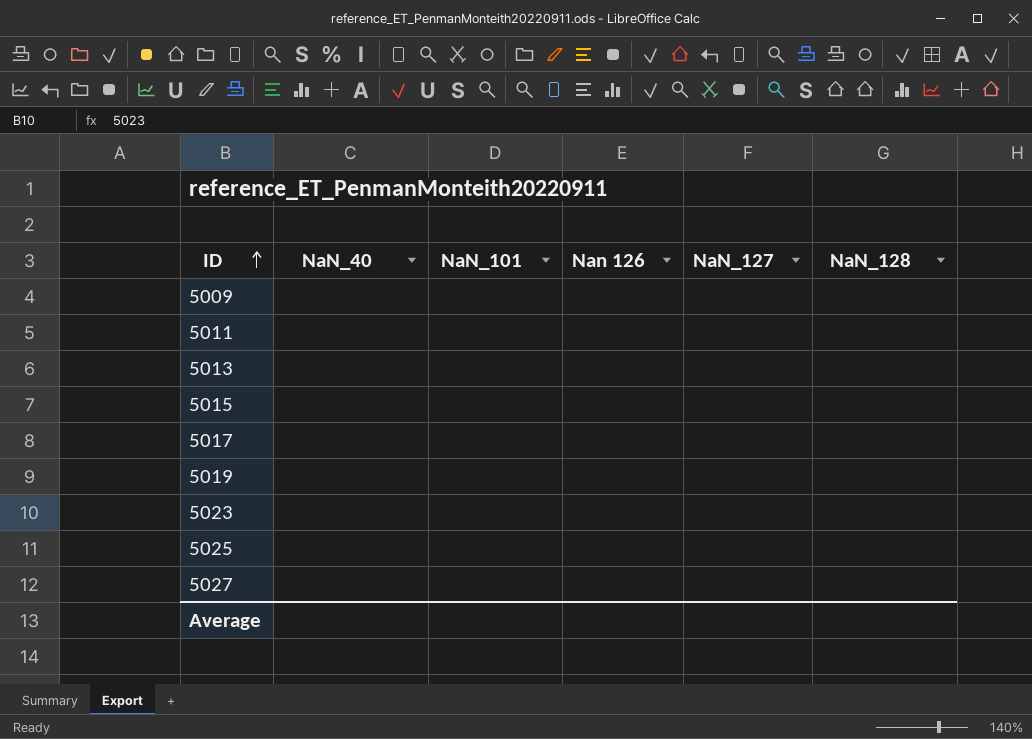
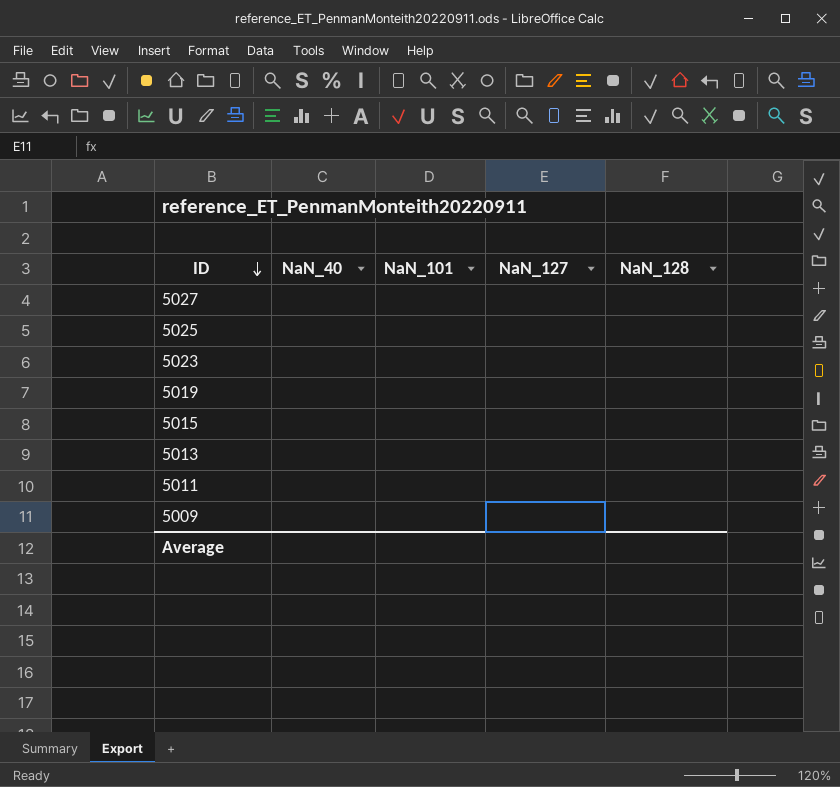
row order: ID ascending -> ID descending
column Nan 126 | position: 4 -> none
row 5017: none | none | none | none | none -> none

